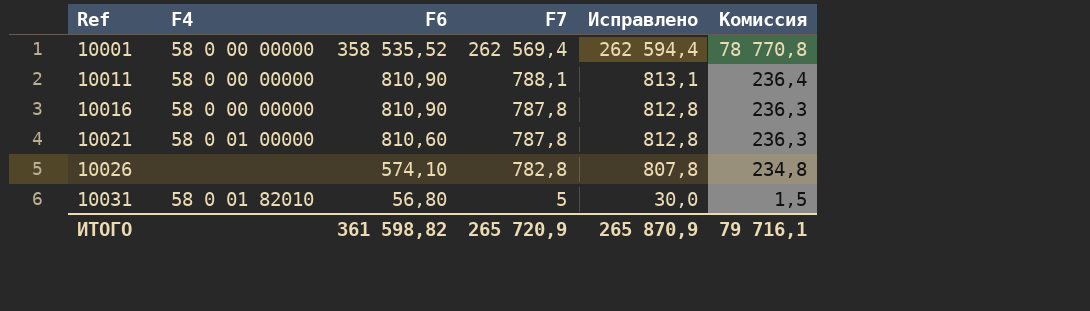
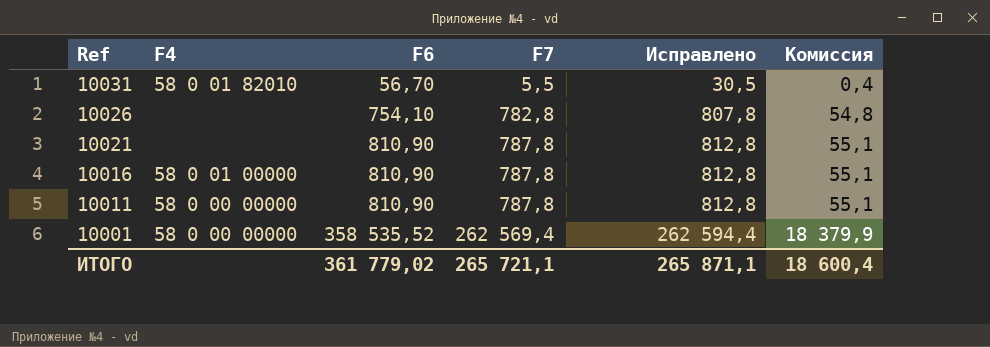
row order: Ref ascending -> Ref descending
column Комиссия | formula: [F7] * 0,3 -> [F7] * 0,07
10031 | F6: 56,80 -> 56,70
10031 | F7: 5 -> 5,5
10031 | Исправлено: 30,0 -> 30,5
10026 | F6: 574,10 -> 754,10
10021 | F4: 58 0 01 00000 -> none
10021 | F6: 810,60 -> 810,90
10016 | F4: 58 0 00 00000 -> 58 0 01 00000
10011 | F7: 788,1 -> 787,8
10011 | Исправлено: 813,1 -> 812,8
ИТОГО | F6: 361 598,82 -> 361 779,02
ИТОГО | F7: 265 720,9 -> 265 721,1
ИТОГО | Исправлено: 265 870,9 -> 265 871,1
ИТОГО | Комиссия: 79 716,1 -> 18 600,4

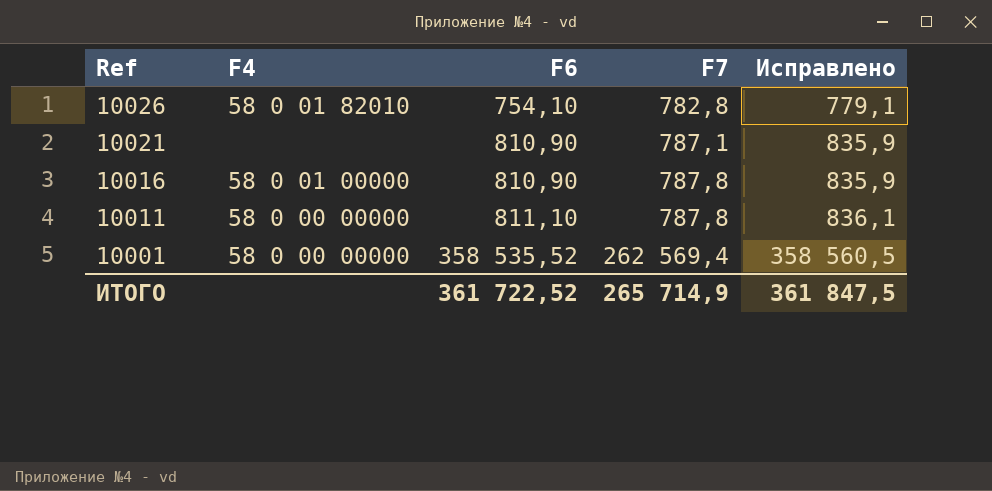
column Комиссия | formula: [F7] * 0,07 -> none
column Исправлено | formula: [F7] + 25 -> [F6] + 25
row 10031: 58 0 01 82010 | 56,70 | 5,5 | 30,5 | 0,4 -> none
10026 | F4: none -> 58 0 01 82010
10021 | F7: 787,8 -> 787,1
10011 | F6: 810,90 -> 811,10
ИТОГО | F6: 361 779,02 -> 361 722,52
ИТОГО | F7: 265 721,1 -> 265 714,9
ИТОГО | Исправлено: 265 871,1 -> 361 847,5

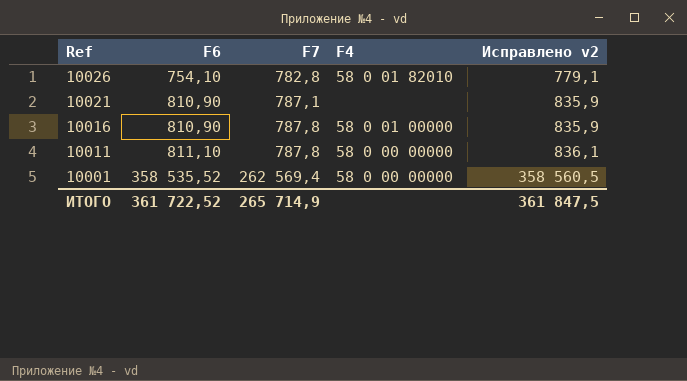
column F4 | position: 2 -> 4
column name: Исправлено -> Исправлено v2

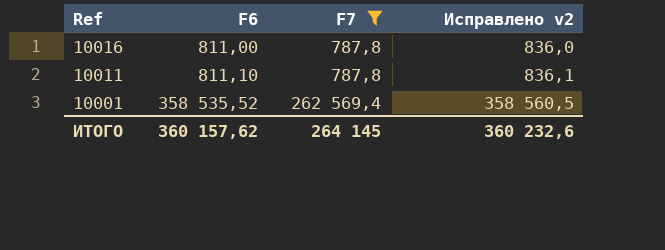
filter: none -> F7 >= 787,8
column F4 | position: 4 -> none
10016 | F6: 810,90 -> 811,00
10016 | Исправлено v2: 835,9 -> 836,0
ИТОГО | F6: 361 722,52 -> 360 157,62
ИТОГО | F7: 265 714,9 -> 264 145
ИТОГО | Исправлено v2: 361 847,5 -> 360 232,6

